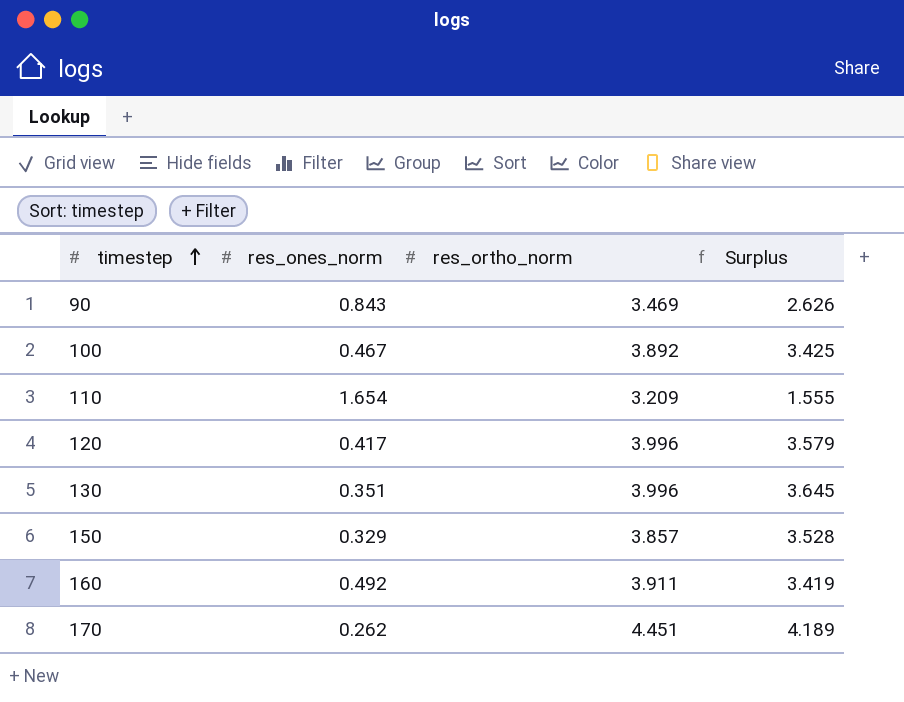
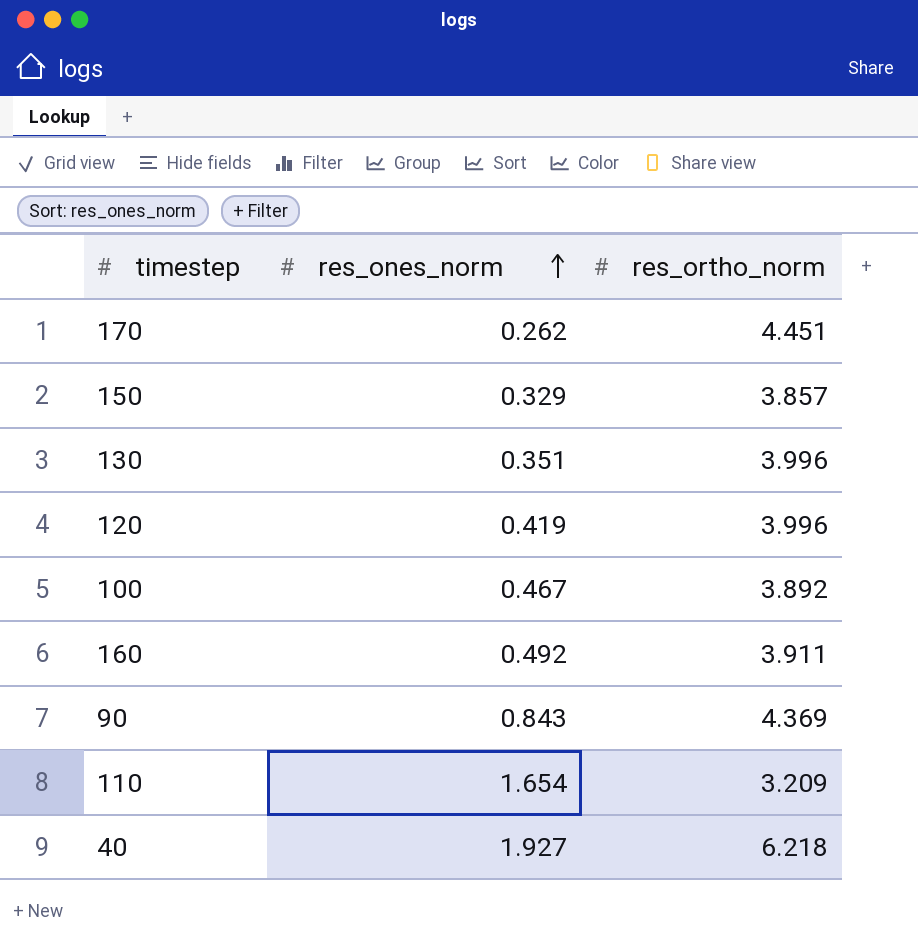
row order: timestep ascending -> res_ones_norm ascending
column Surplus | formula: [res_ortho_norm] - [res_ones_norm] -> none
120 | res_ones_norm: 0.417 -> 0.419
90 | res_ortho_norm: 3.469 -> 4.369
row 40: none -> 1.927 | 6.218

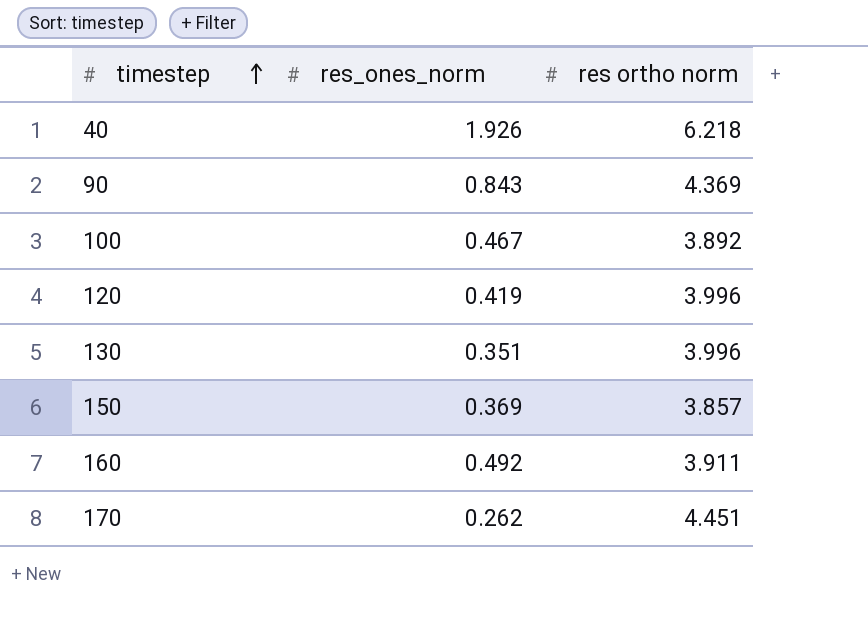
row order: res_ones_norm ascending -> timestep ascending
column name: res_ortho_norm -> res ortho norm
row 110: 1.654 | 3.209 -> none
40 | res_ones_norm: 1.927 -> 1.926
150 | res_ones_norm: 0.329 -> 0.369

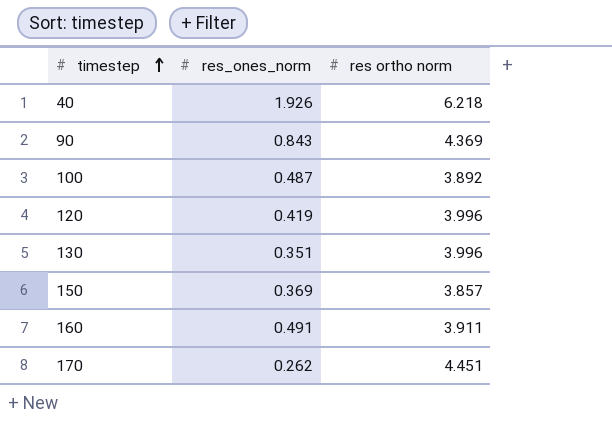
100 | res_ones_norm: 0.467 -> 0.487
160 | res_ones_norm: 0.492 -> 0.491

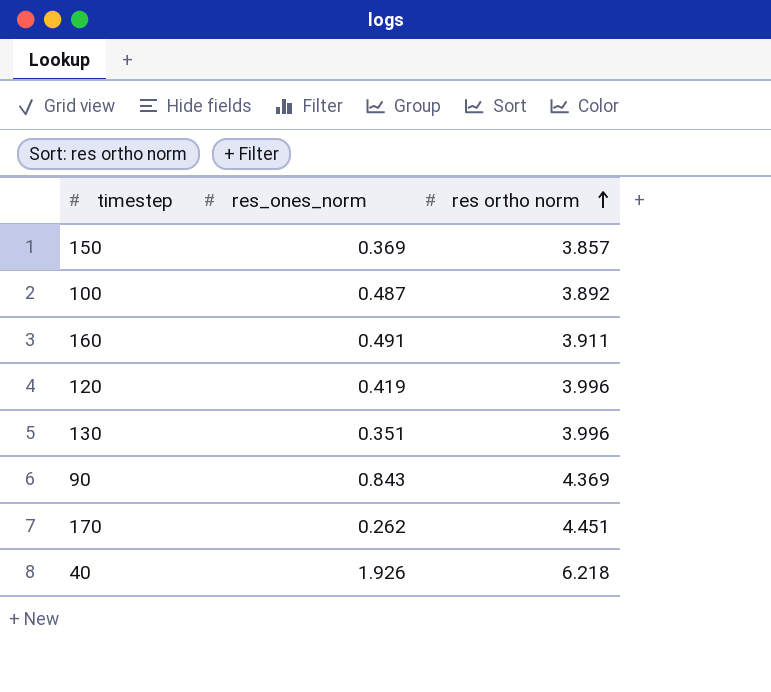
row order: timestep ascending -> res ortho norm ascending

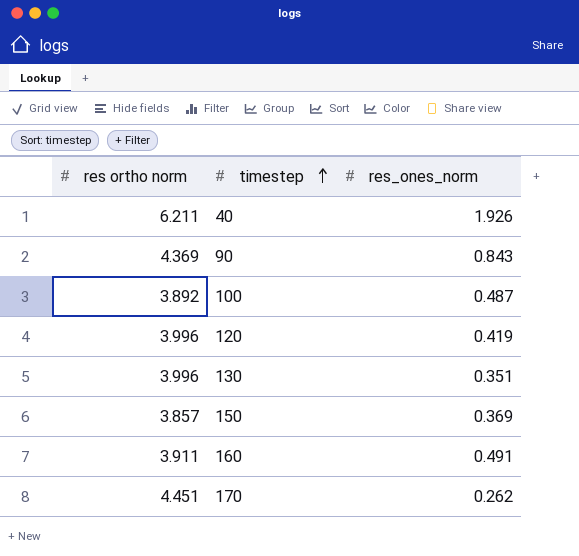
row order: res ortho norm ascending -> timestep ascending
column res ortho norm | position: 3 -> 1
40 | res ortho norm: 6.218 -> 6.211

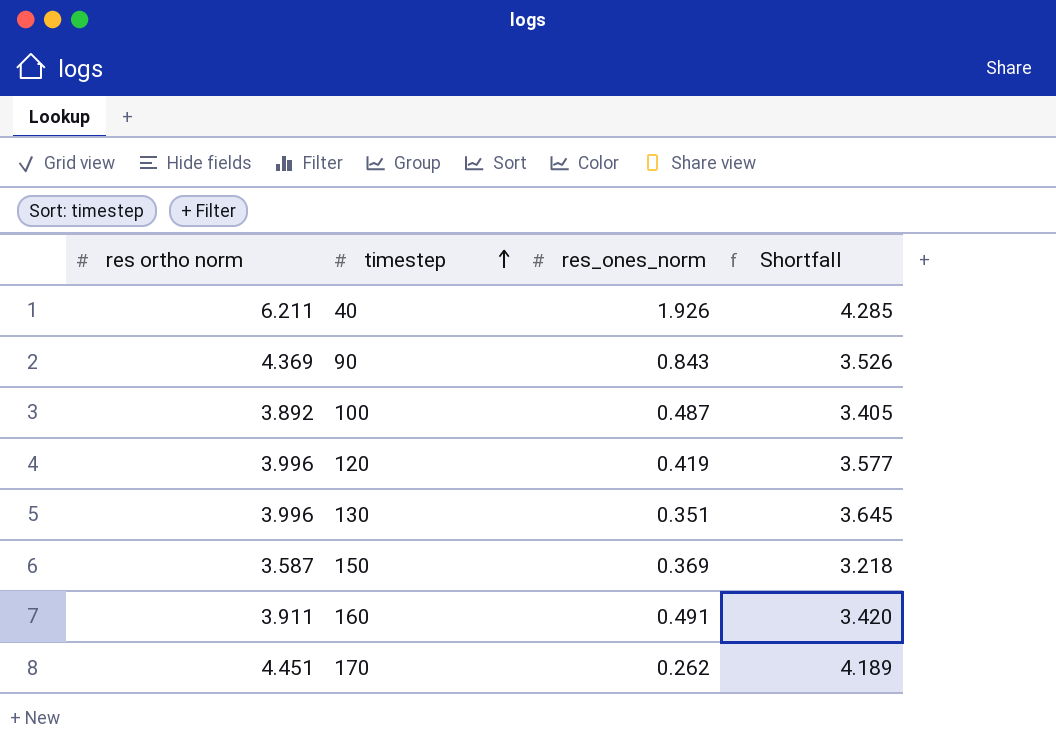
column Shortfall | formula: none -> [res ortho norm] - [res_ones_norm]
150 | res ortho norm: 3.857 -> 3.587

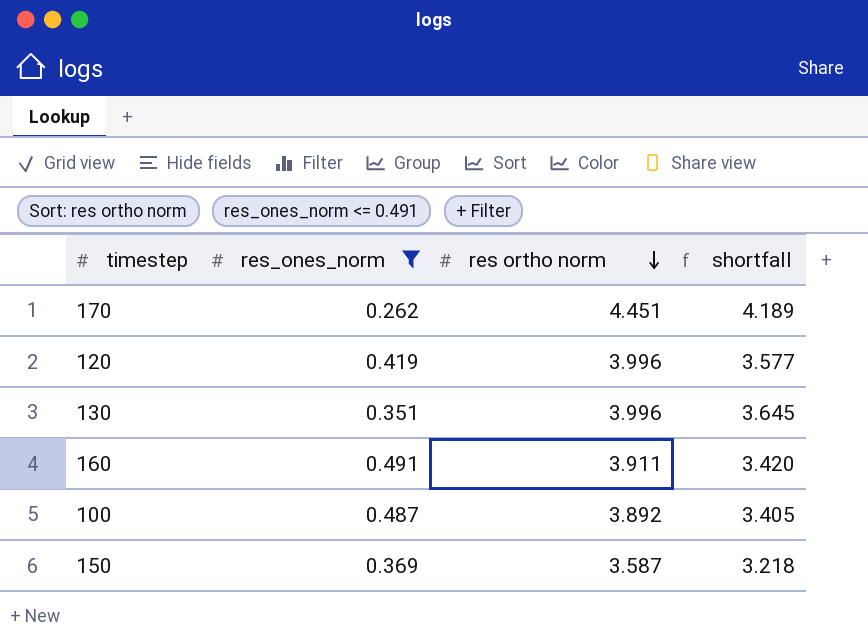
filter: none -> res_ones_norm <= 0.491
row order: timestep ascending -> res ortho norm descending
column res ortho norm | position: 1 -> 3
column name: Shortfall -> shortfall

